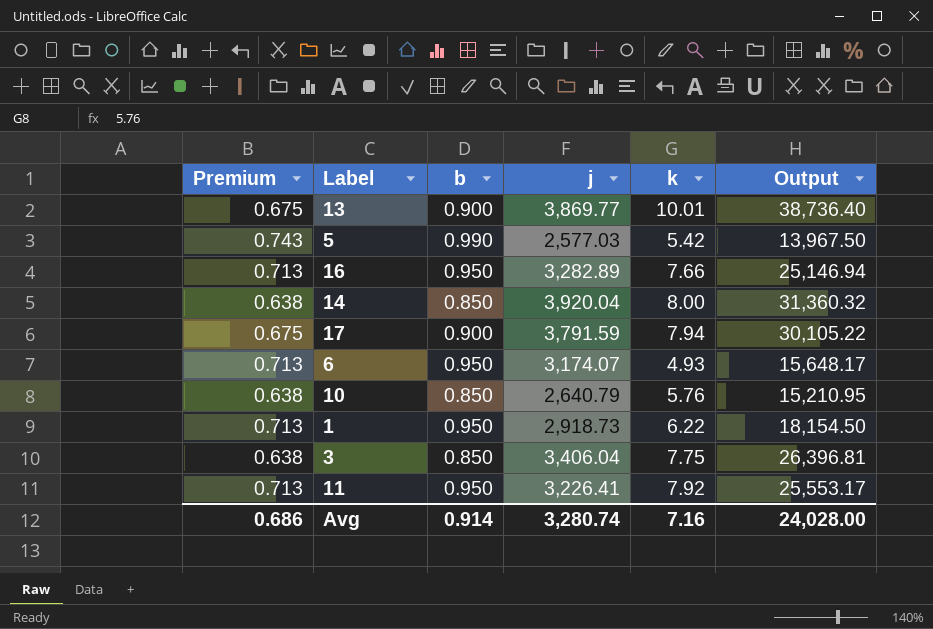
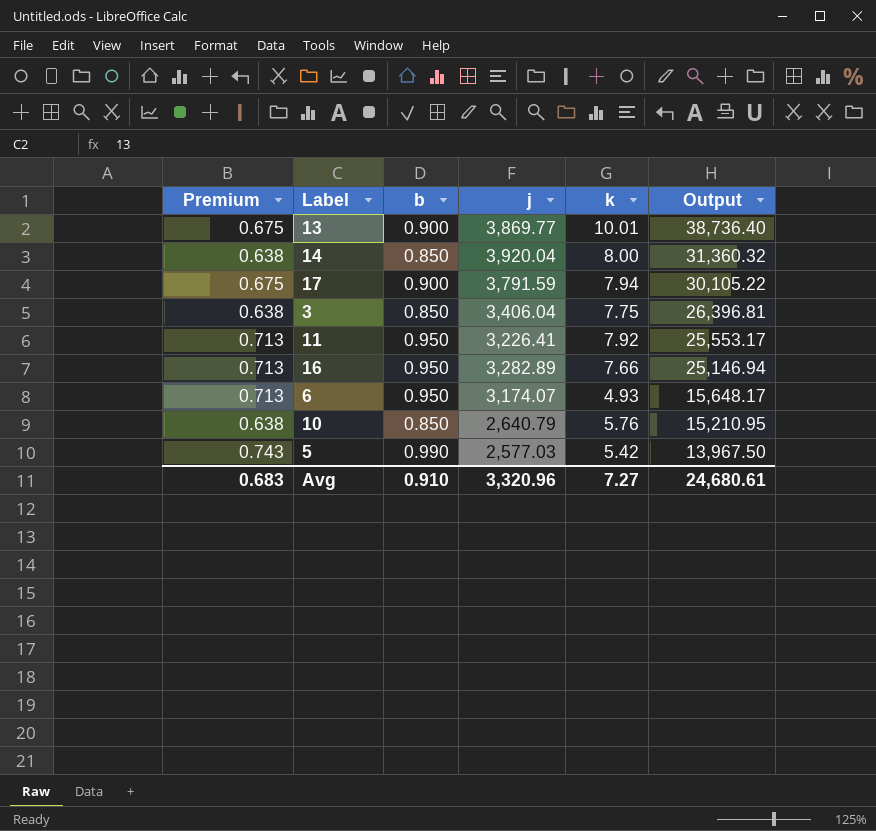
row order: none -> Output descending
row 1: 0.713 | 0.950 | 2,918.73 | 6.22 | 18,154.50 -> none
Avg | Premium: 0.686 -> 0.683
Avg | b: 0.914 -> 0.910
Avg | j: 3,280.74 -> 3,320.96
Avg | k: 7.16 -> 7.27
Avg | Output: 24,028.00 -> 24,680.61

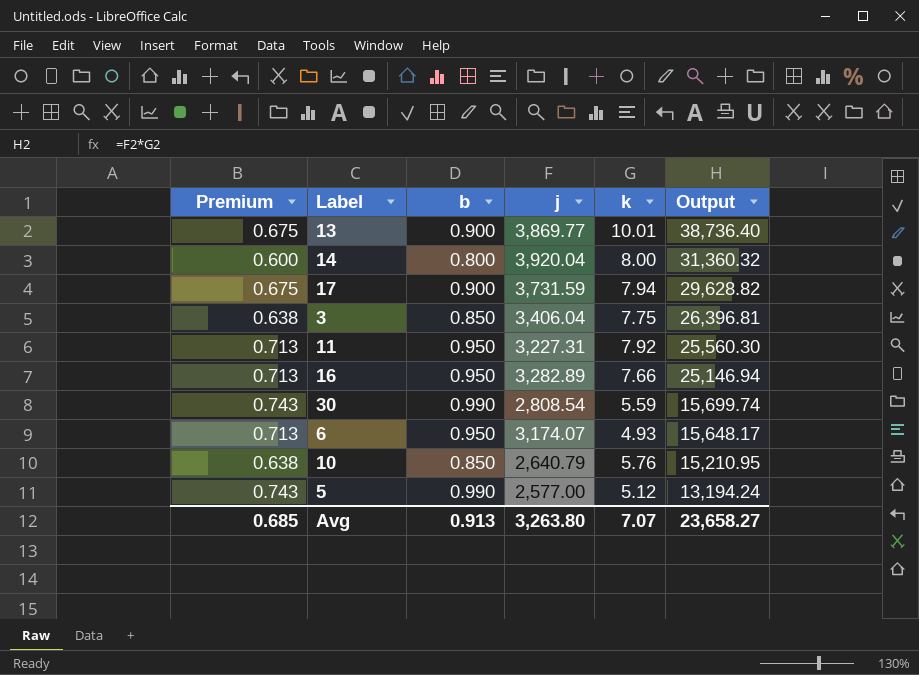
14 | Premium: 0.638 -> 0.600
14 | b: 0.850 -> 0.800
17 | j: 3,791.59 -> 3,731.59
17 | Output: 30,105.22 -> 29,628.82
11 | j: 3,226.41 -> 3,227.31
11 | Output: 25,553.17 -> 25,560.30
row 30: none -> 0.743 | 0.990 | 2,808.54 | 5.59 | 15,699.74
5 | j: 2,577.03 -> 2,577.00
5 | k: 5.42 -> 5.12
5 | Output: 13,967.50 -> 13,194.24
Avg | Premium: 0.683 -> 0.685
Avg | b: 0.910 -> 0.913
Avg | j: 3,320.96 -> 3,263.80
Avg | k: 7.27 -> 7.07
Avg | Output: 24,680.61 -> 23,658.27

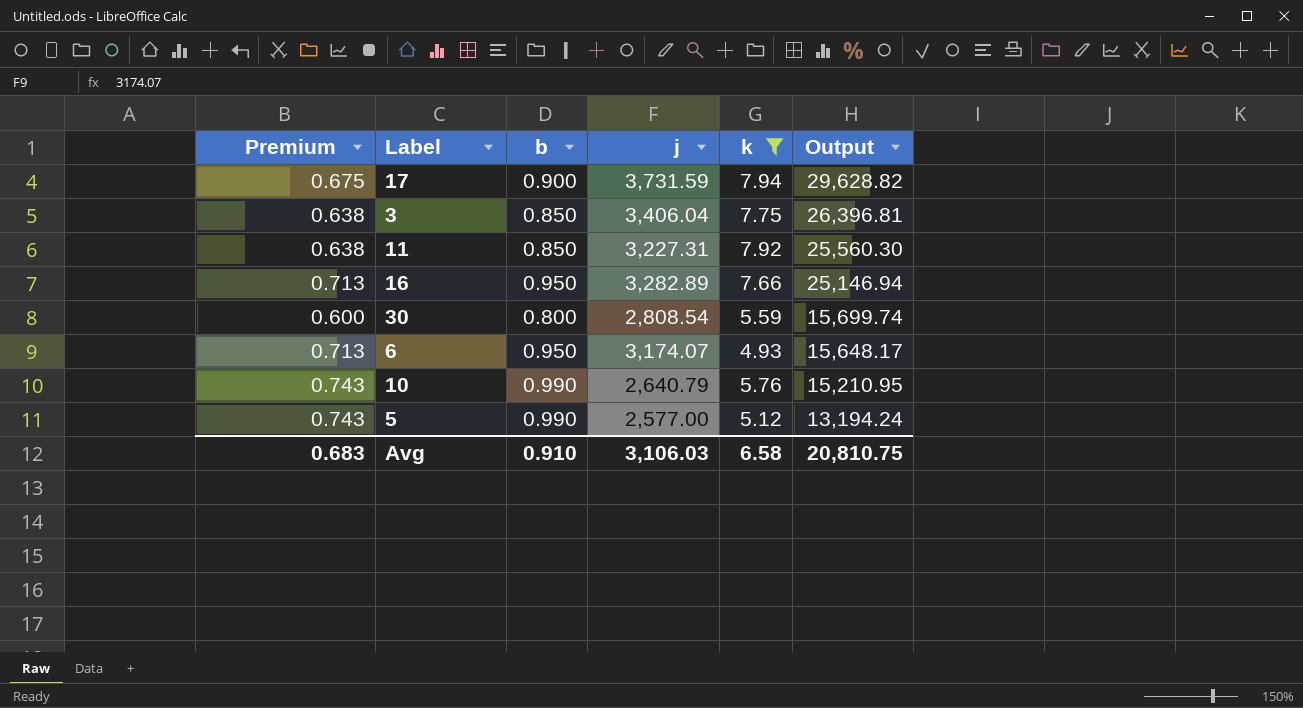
filter: none -> k <= 7.94
11 | Premium: 0.713 -> 0.638
11 | b: 0.950 -> 0.850
30 | Premium: 0.743 -> 0.600
30 | b: 0.990 -> 0.800
10 | Premium: 0.638 -> 0.743
10 | b: 0.850 -> 0.990
Avg | Premium: 0.685 -> 0.683
Avg | b: 0.913 -> 0.910
Avg | j: 3,263.80 -> 3,106.03
Avg | k: 7.07 -> 6.58
Avg | Output: 23,658.27 -> 20,810.75

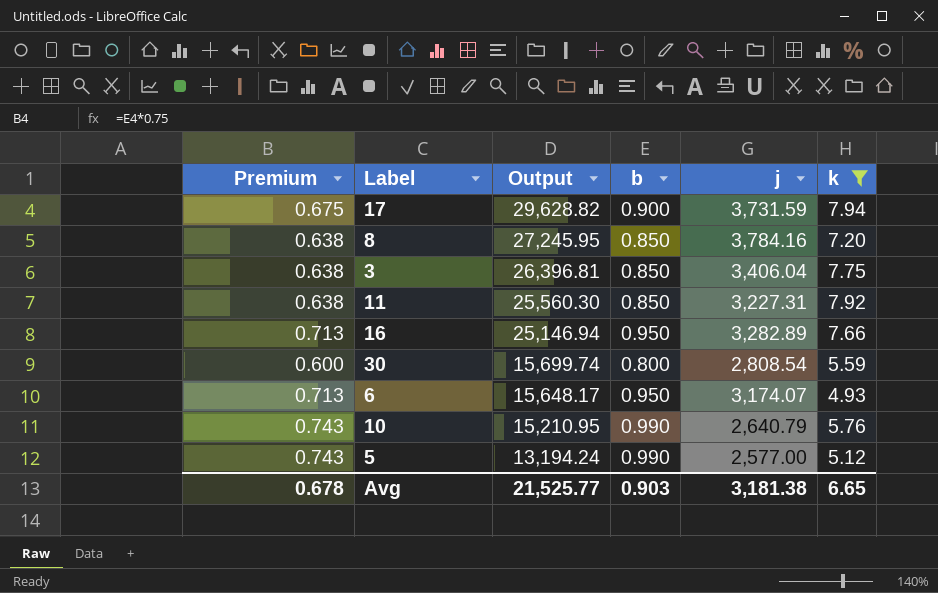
column Output | position: 6 -> 3
row 8: none -> 0.638 | 27,245.95 | 0.850 | 3,784.16 | 7.20
Avg | Premium: 0.683 -> 0.678
Avg | Output: 20,810.75 -> 21,525.77
Avg | b: 0.910 -> 0.903
Avg | j: 3,106.03 -> 3,181.38
Avg | k: 6.58 -> 6.65

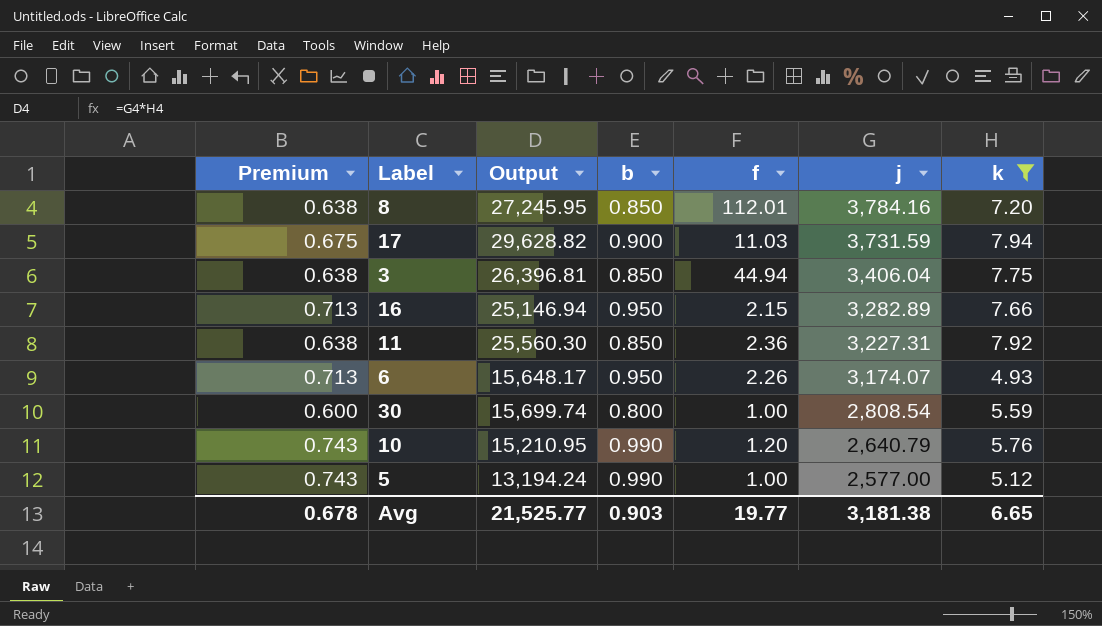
row order: Output descending -> j descending
column f | position: none -> 5

